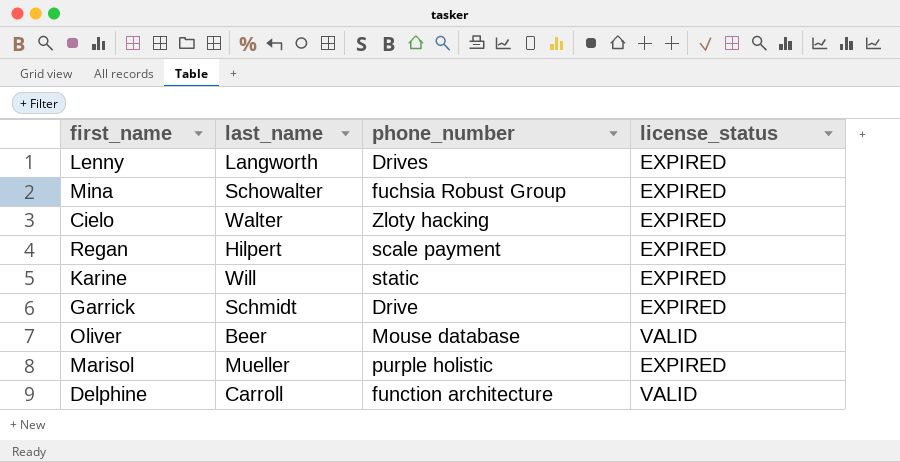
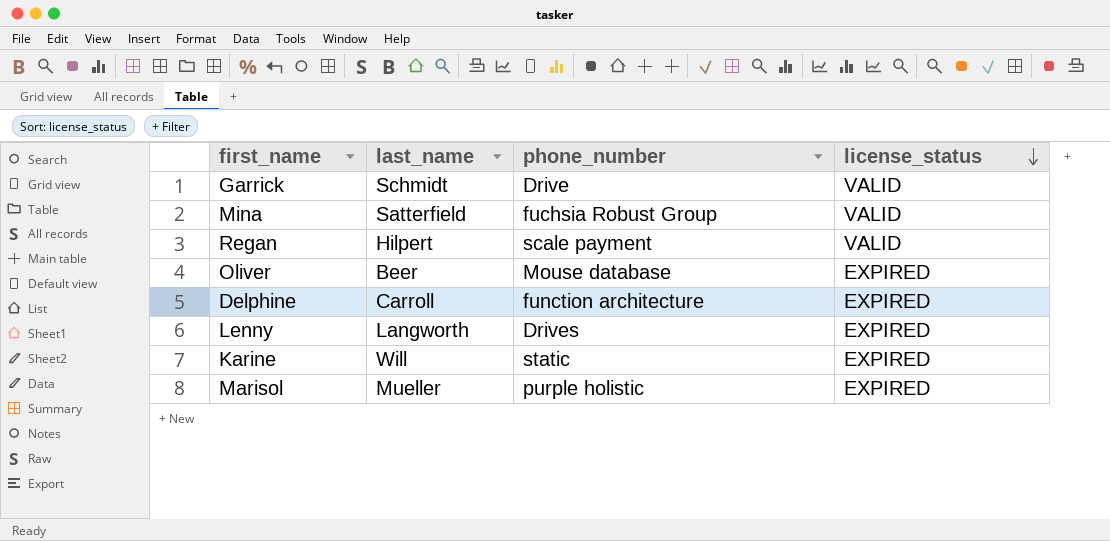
row order: none -> license_status descending
row Cielo: Walter | Zloty hacking | EXPIRED -> none
Garrick | license_status: EXPIRED -> VALID
Mina | last_name: Schowalter -> Satterfield
Mina | license_status: EXPIRED -> VALID
Regan | license_status: EXPIRED -> VALID
Oliver | license_status: VALID -> EXPIRED
Delphine | license_status: VALID -> EXPIRED

